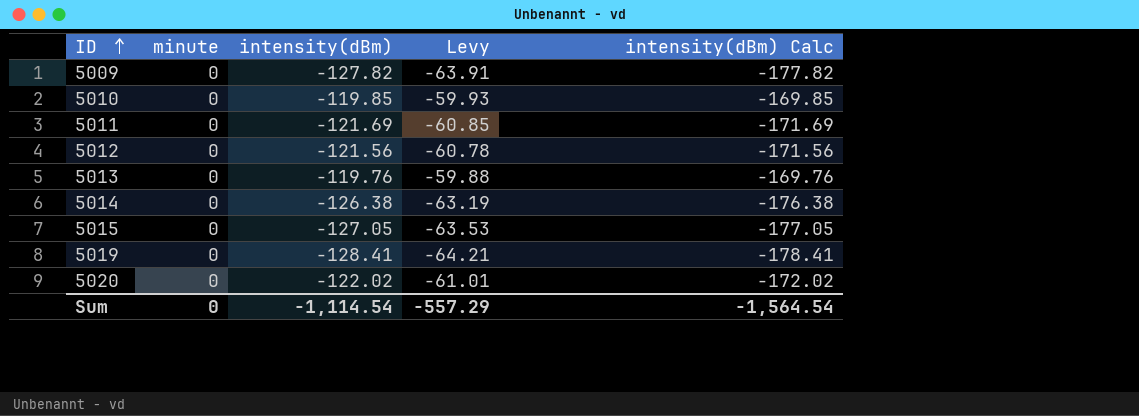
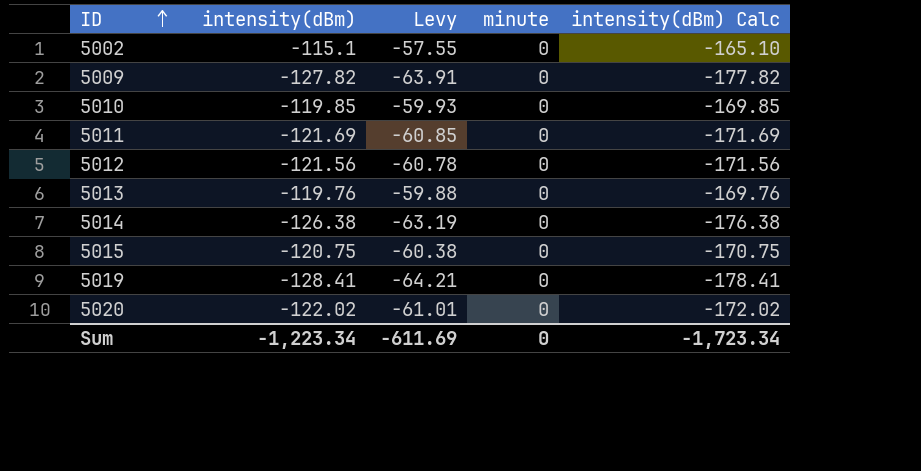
column minute | position: 2 -> 4
row 5002: none -> -115.1 | -57.55 | 0 | -165.10
5015 | intensity(dBm): -127.05 -> -120.75
5015 | Levy: -63.53 -> -60.38
5015 | intensity(dBm) Calc: -177.05 -> -170.75
Sum | intensity(dBm): -1,114.54 -> -1,223.34
Sum | Levy: -557.29 -> -611.69
Sum | intensity(dBm) Calc: -1,564.54 -> -1,723.34

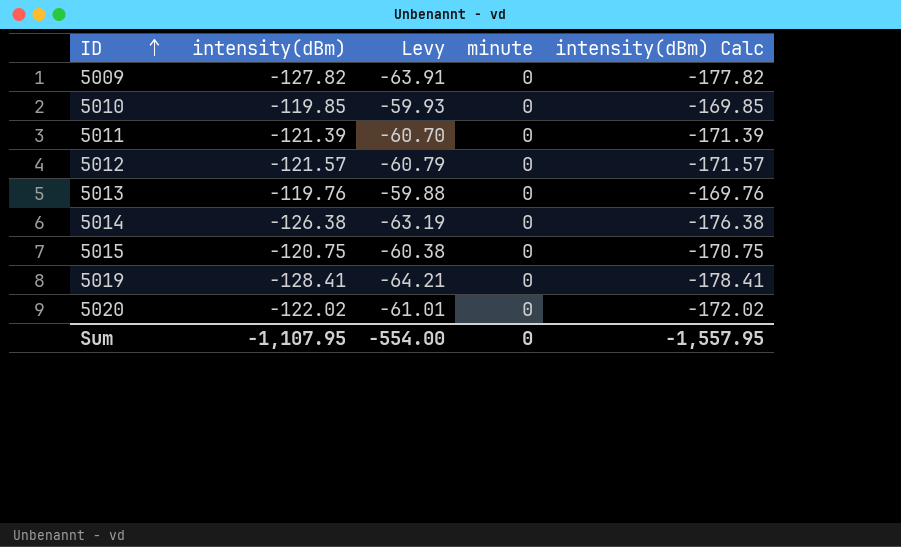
row 5002: -115.1 | -57.55 | 0 | -165.10 -> none
5011 | intensity(dBm): -121.69 -> -121.39
5011 | Levy: -60.85 -> -60.70
5011 | intensity(dBm) Calc: -171.69 -> -171.39
5012 | intensity(dBm): -121.56 -> -121.57
5012 | Levy: -60.78 -> -60.79
5012 | intensity(dBm) Calc: -171.56 -> -171.57
Sum | intensity(dBm): -1,223.34 -> -1,107.95
Sum | Levy: -611.69 -> -554.00
Sum | intensity(dBm) Calc: -1,723.34 -> -1,557.95

